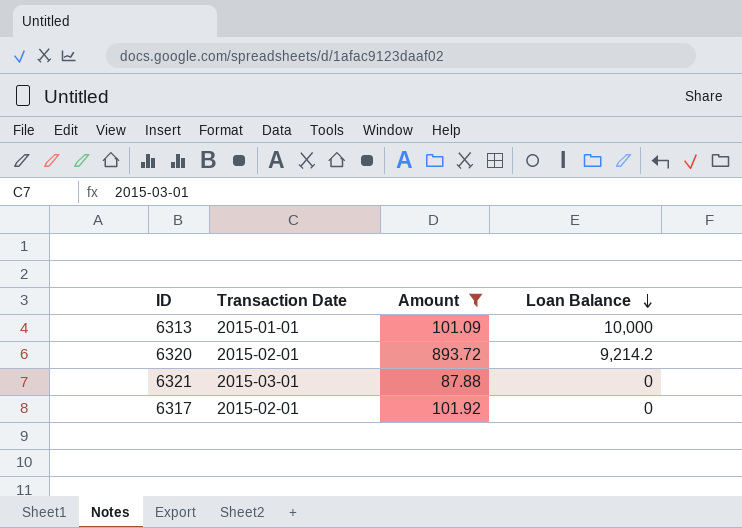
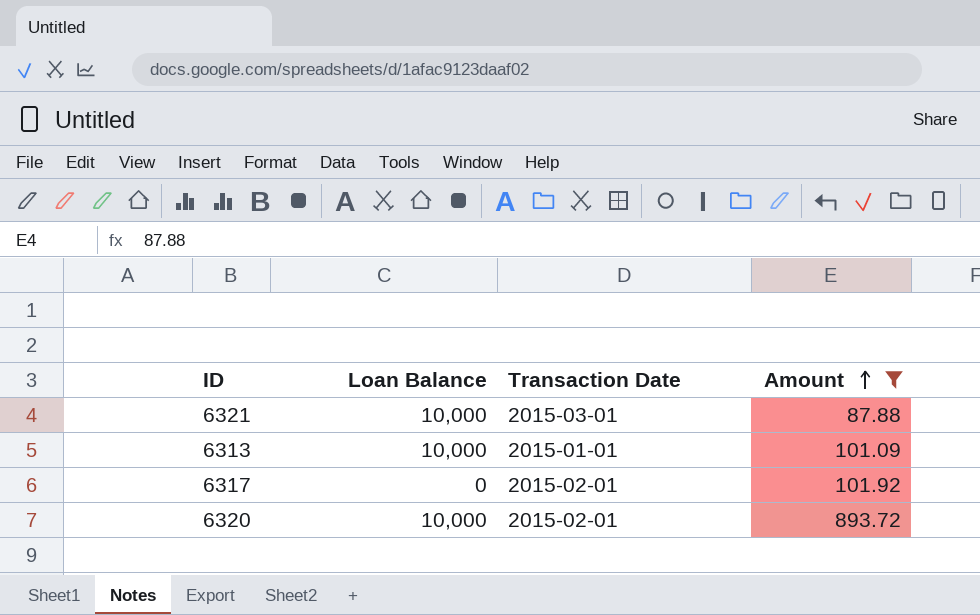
row order: Loan Balance descending -> Amount ascending
column Loan Balance | position: 4 -> 2
6321 | Loan Balance: 0 -> 10,000
6320 | Loan Balance: 9,214.2 -> 10,000

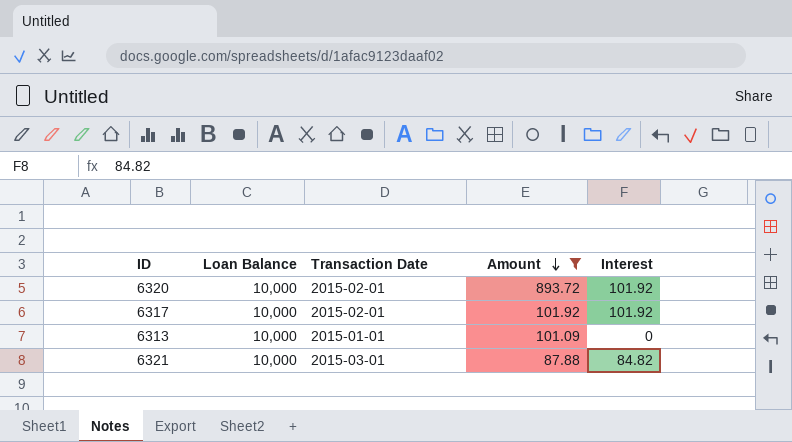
row order: Amount ascending -> Amount descending
column Interest | position: none -> 5
6317 | Loan Balance: 0 -> 10,000

